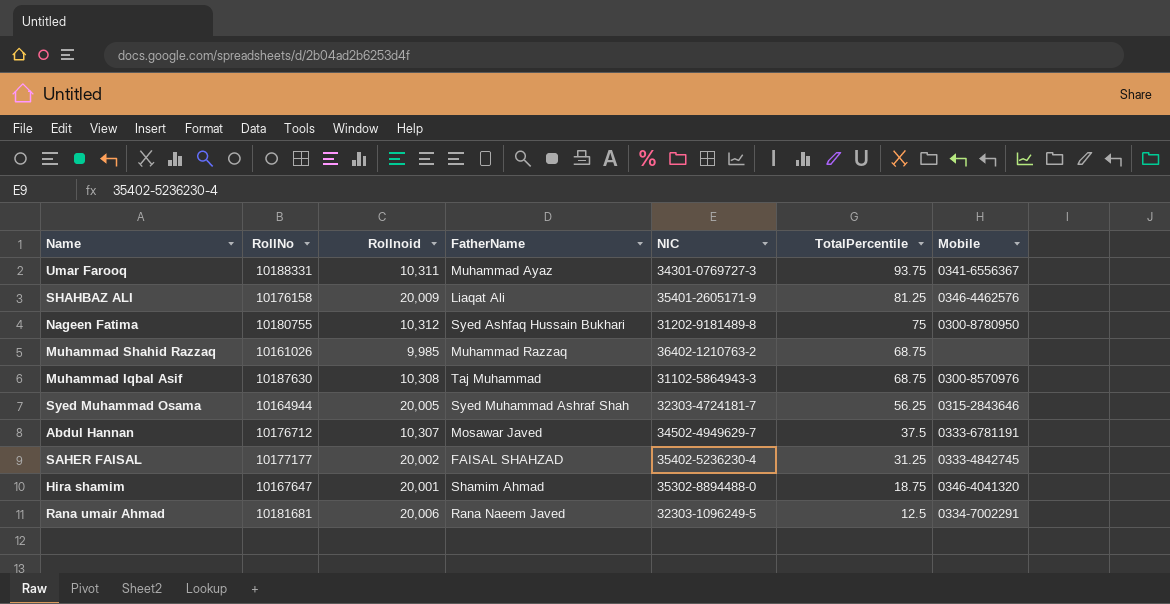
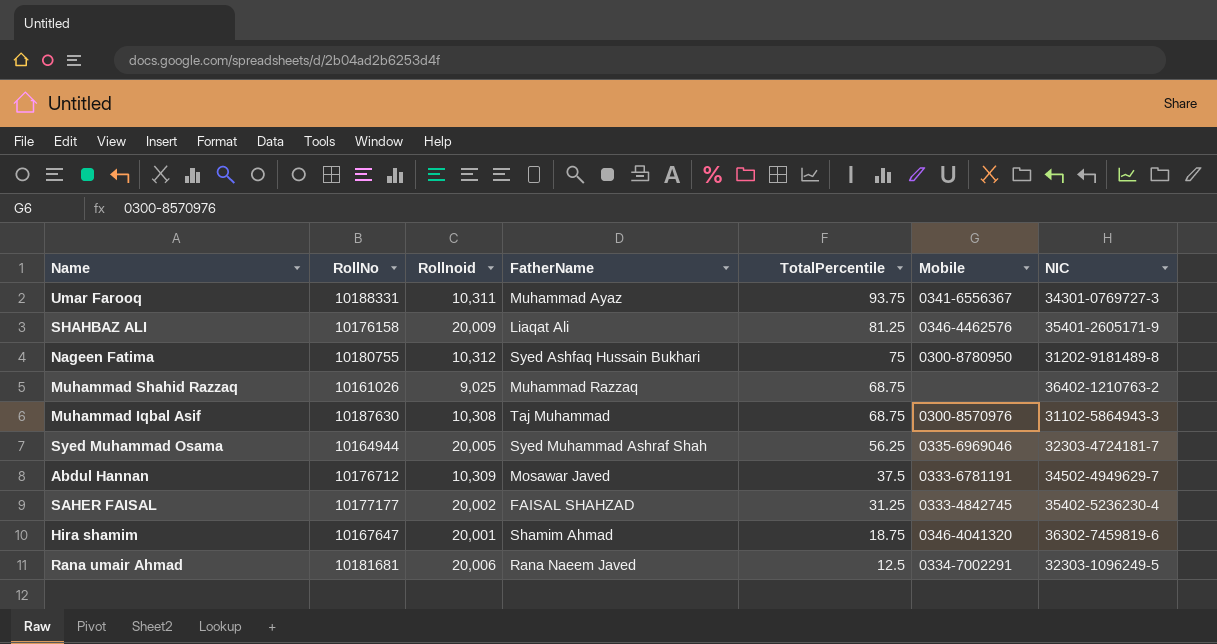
column NIC | position: 5 -> 7
Muhammad Shahid Razzaq | Rollnoid: 9,985 -> 9,025
Syed Muhammad Osama | Mobile: 0315-2843646 -> 0335-6969046
Abdul Hannan | Rollnoid: 10,307 -> 10,309
Hira shamim | NIC: 35302-8894488-0 -> 36302-7459819-6

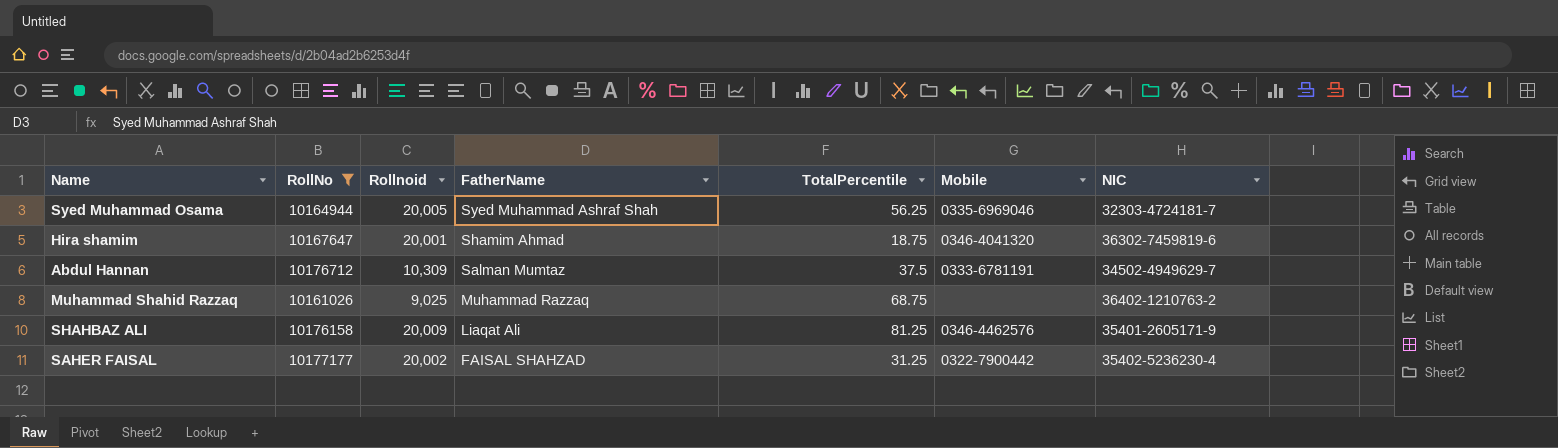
filter: none -> RollNo <= 10177177
row order: TotalPercentile descending -> FatherName descending
Abdul Hannan | FatherName: Mosawar Javed -> Salman Mumtaz
SAHER FAISAL | Mobile: 0333-4842745 -> 0322-7900442

